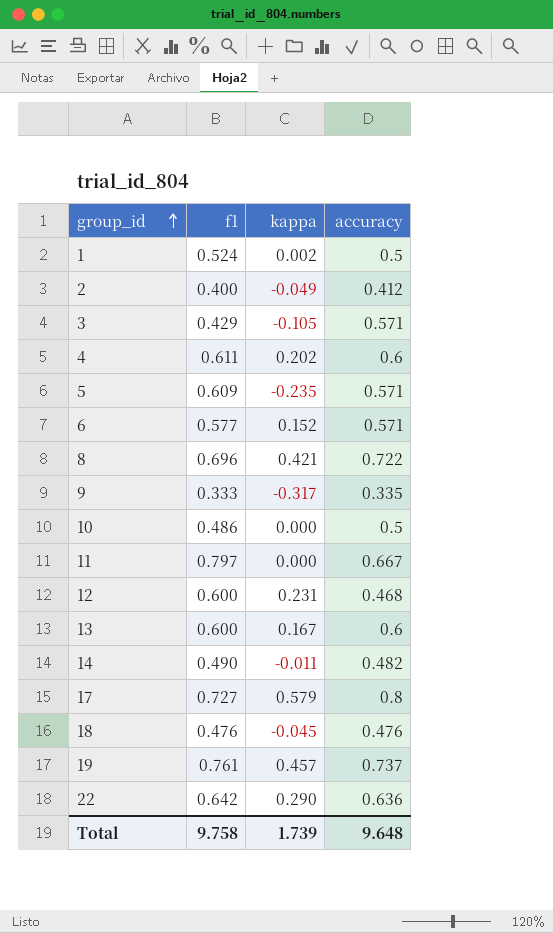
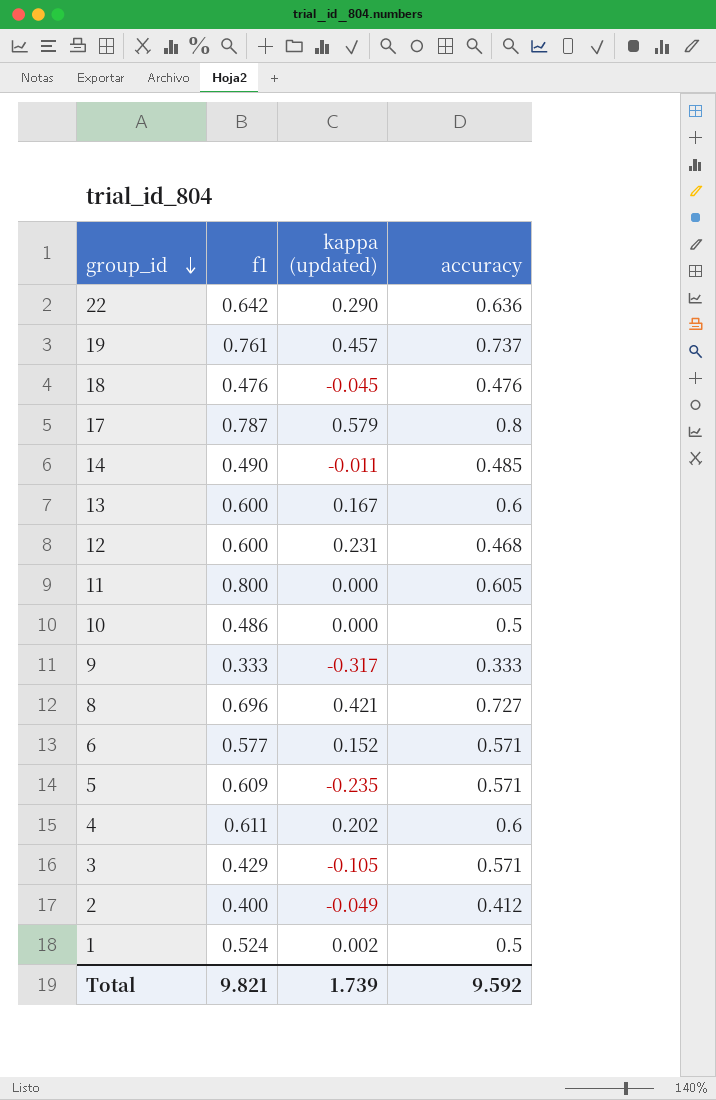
row order: group_id ascending -> group_id descending
column name: kappa -> kappa (updated)
17 | f1: 0.727 -> 0.787
14 | accuracy: 0.482 -> 0.485
11 | f1: 0.797 -> 0.800
11 | accuracy: 0.667 -> 0.605
9 | accuracy: 0.335 -> 0.333
8 | accuracy: 0.722 -> 0.727
Total | f1: 9.758 -> 9.821
Total | accuracy: 9.648 -> 9.592

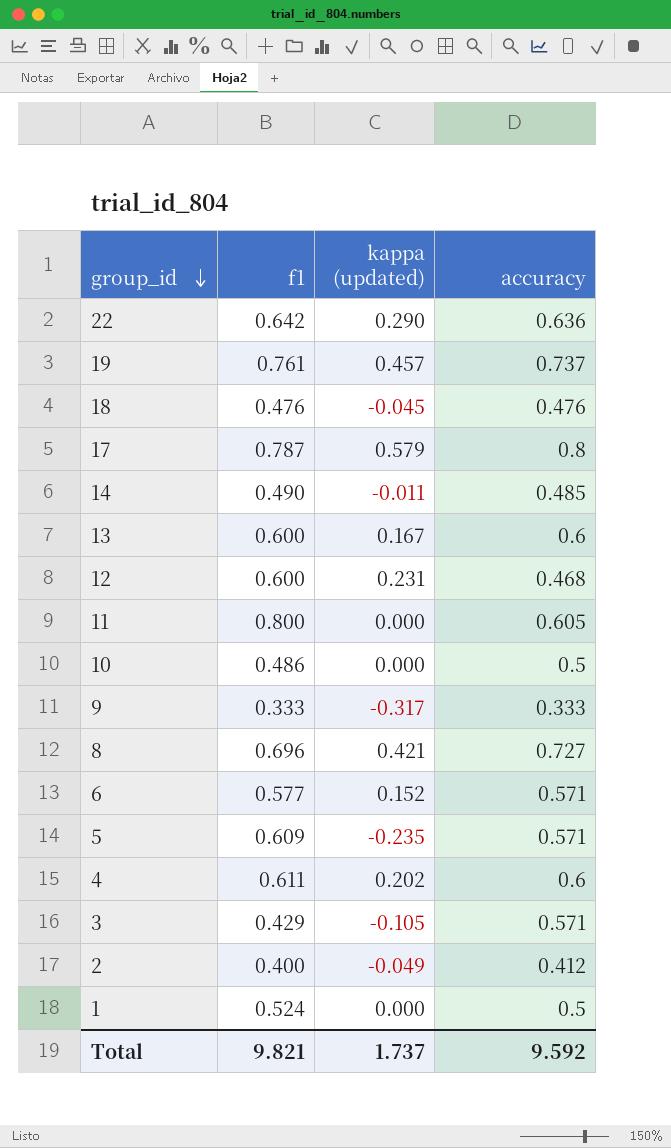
1 | kappa (updated): 0.002 -> 0.000
Total | kappa (updated): 1.739 -> 1.737

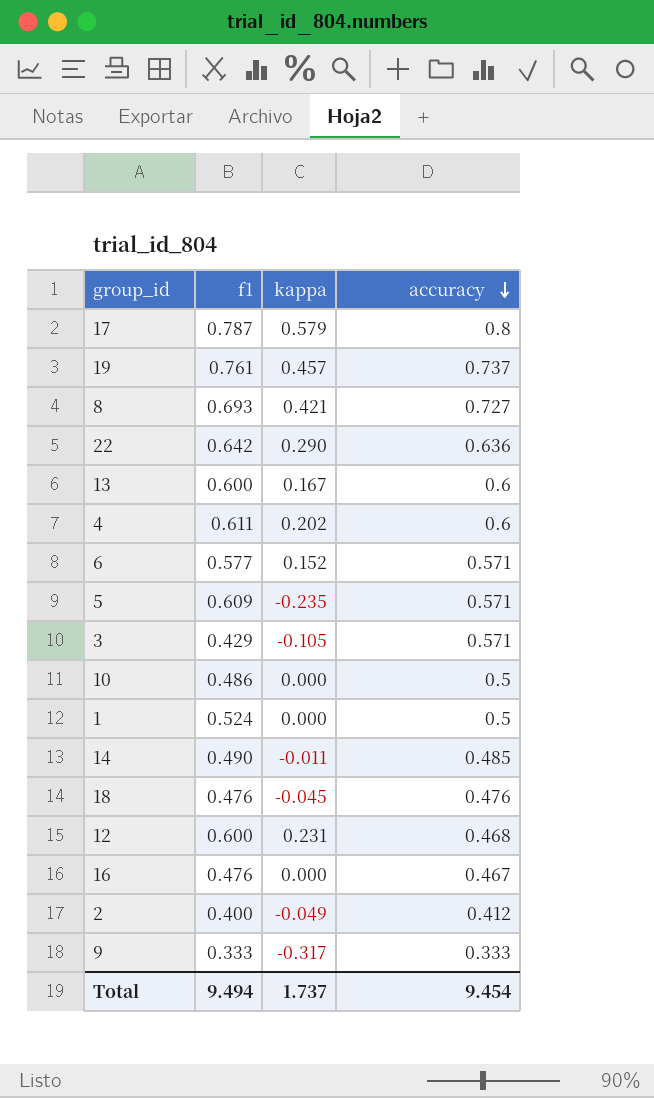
row order: group_id descending -> accuracy descending
column name: kappa (updated) -> kappa
row 11: 0.800 | 0.000 | 0.605 -> none
8 | f1: 0.696 -> 0.693
row 16: none -> 0.476 | 0.000 | 0.467
Total | f1: 9.821 -> 9.494
Total | accuracy: 9.592 -> 9.454

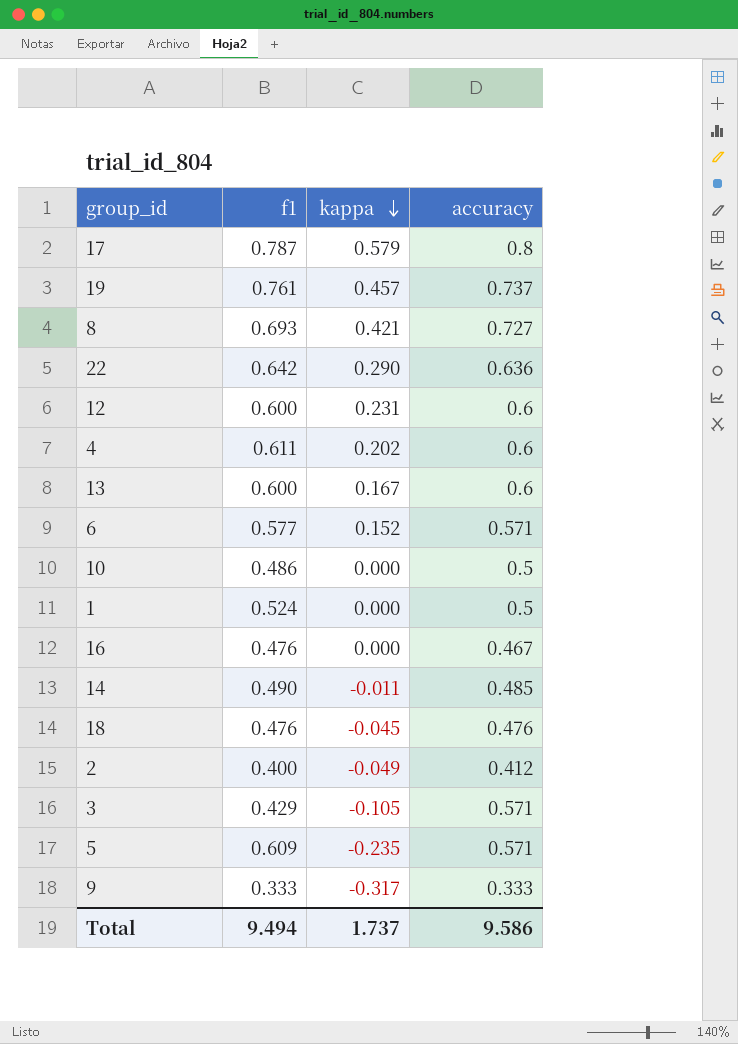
row order: accuracy descending -> kappa descending
12 | accuracy: 0.468 -> 0.6
Total | accuracy: 9.454 -> 9.586

